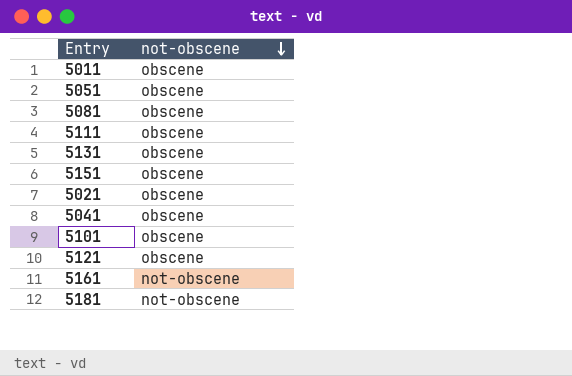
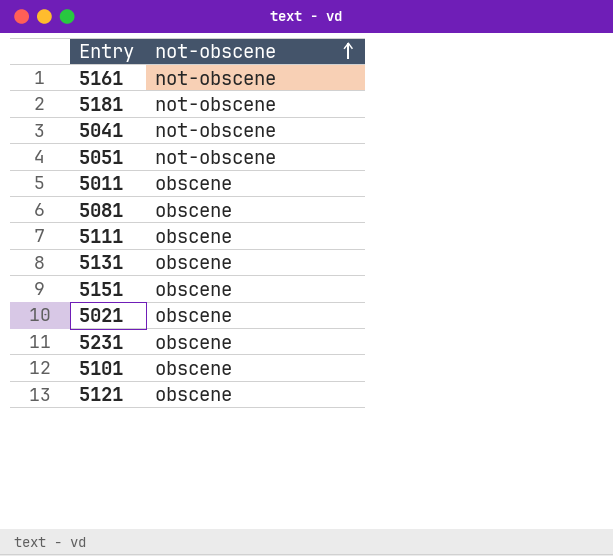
row order: not-obscene descending -> not-obscene ascending
5041 | not-obscene: obscene -> not-obscene
5051 | not-obscene: obscene -> not-obscene
row 5231: none -> obscene

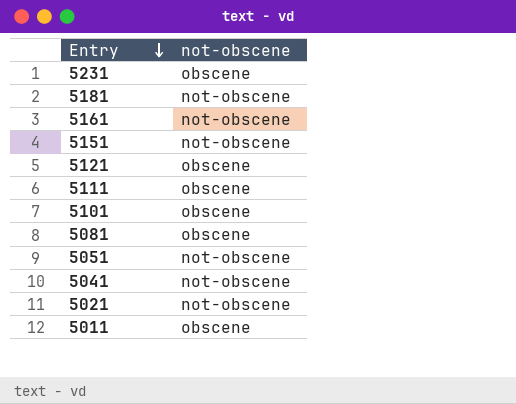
row order: not-obscene ascending -> Entry descending
row 5131: obscene -> none
5151 | not-obscene: obscene -> not-obscene
5021 | not-obscene: obscene -> not-obscene

